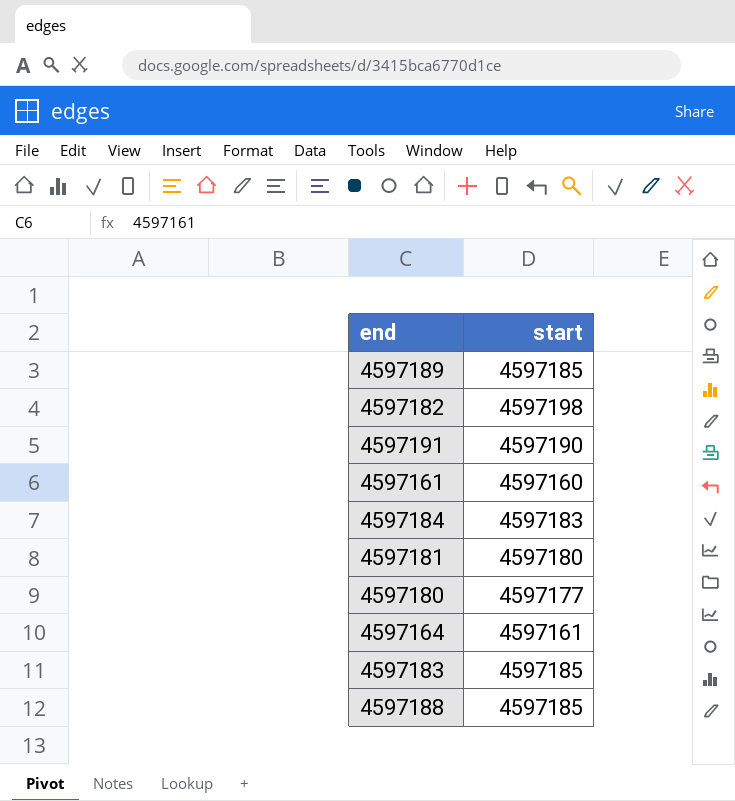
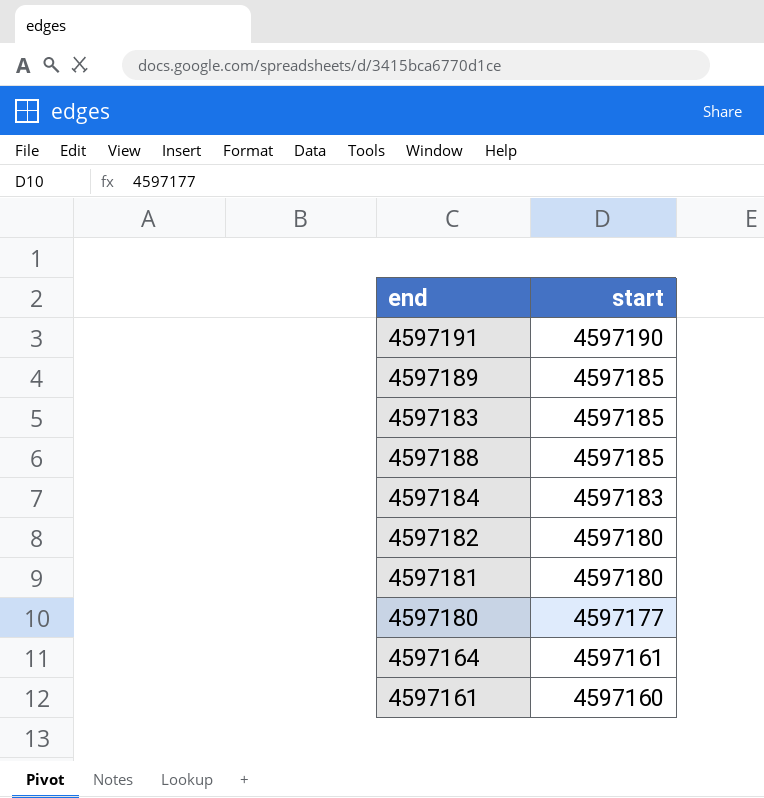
row order: none -> start descending
4597182 | start: 4597198 -> 4597180

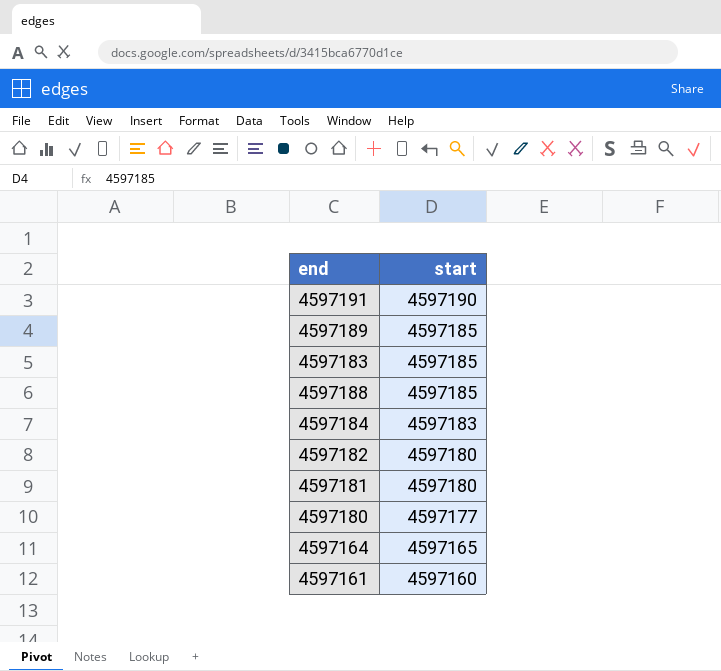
4597164 | start: 4597161 -> 4597165

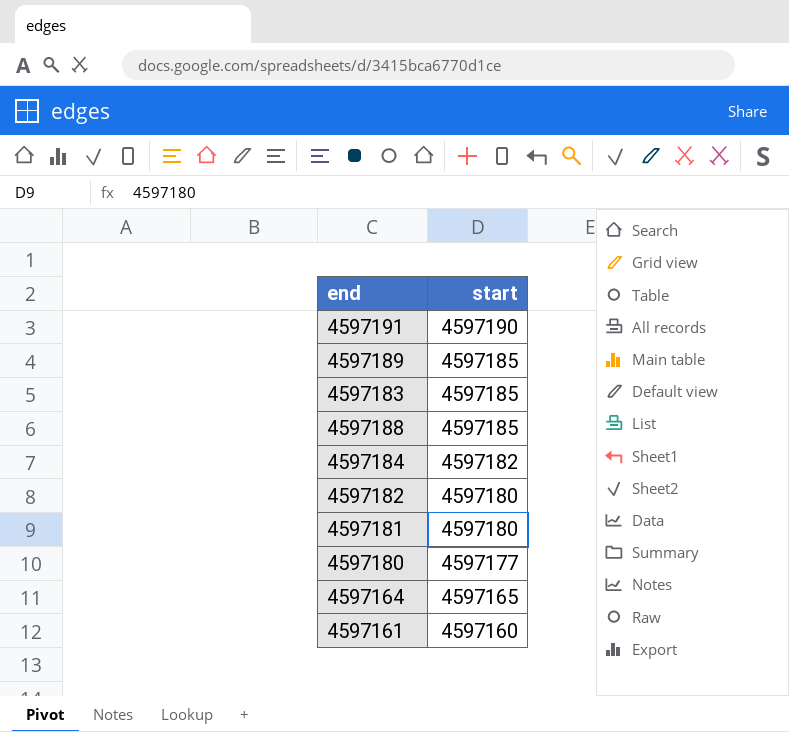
4597184 | start: 4597183 -> 4597182

